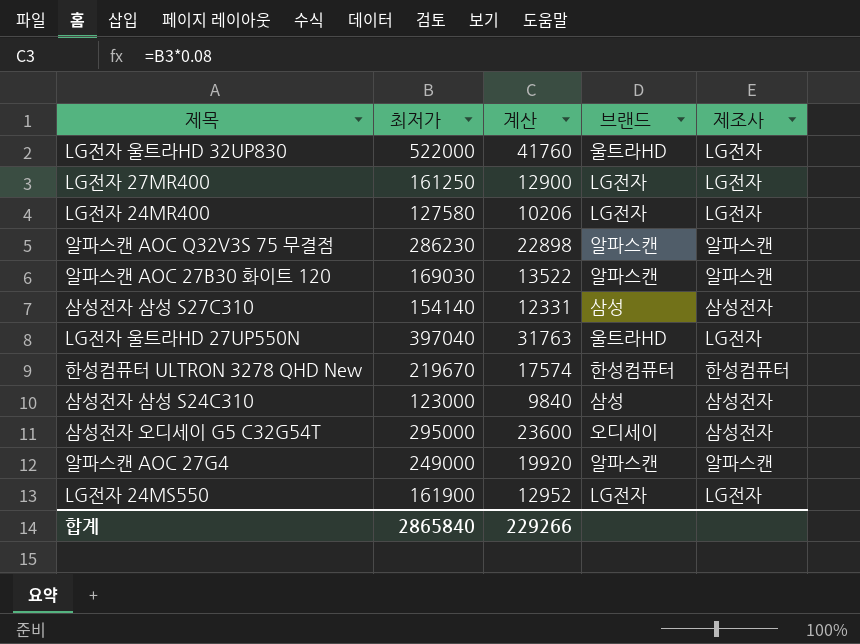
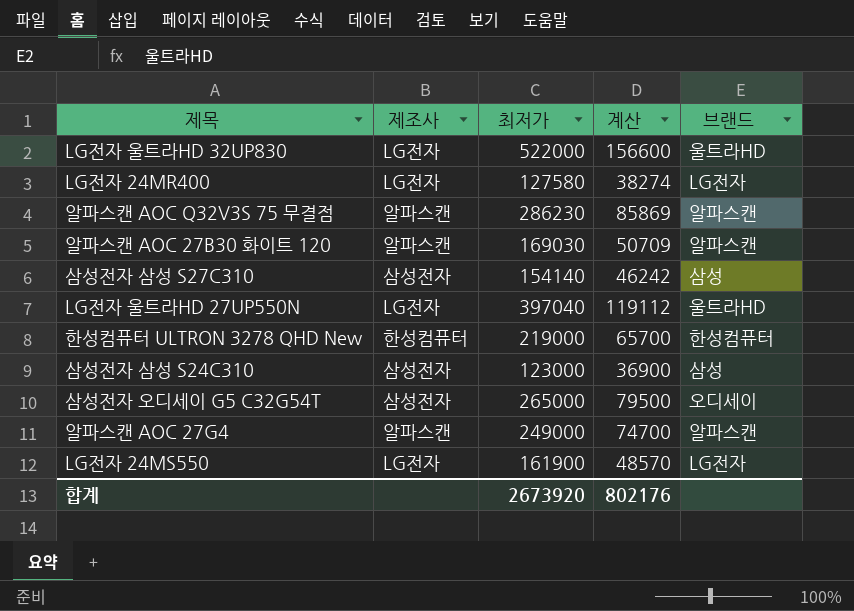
column 제조사 | position: 5 -> 2
column 계산 | formula: [최저가] * 0.08 -> [최저가] * 0.3
row LG전자 27MR400: 161250 | 12900 | LG전자 | LG전자 -> none
한성컴퓨터 ULTRON 3278 QHD New | 최저가: 219670 -> 219000
삼성전자 오디세이 G5 C32G54T | 최저가: 295000 -> 265000
합계 | 최저가: 2865840 -> 2673920
합계 | 계산: 229266 -> 802176

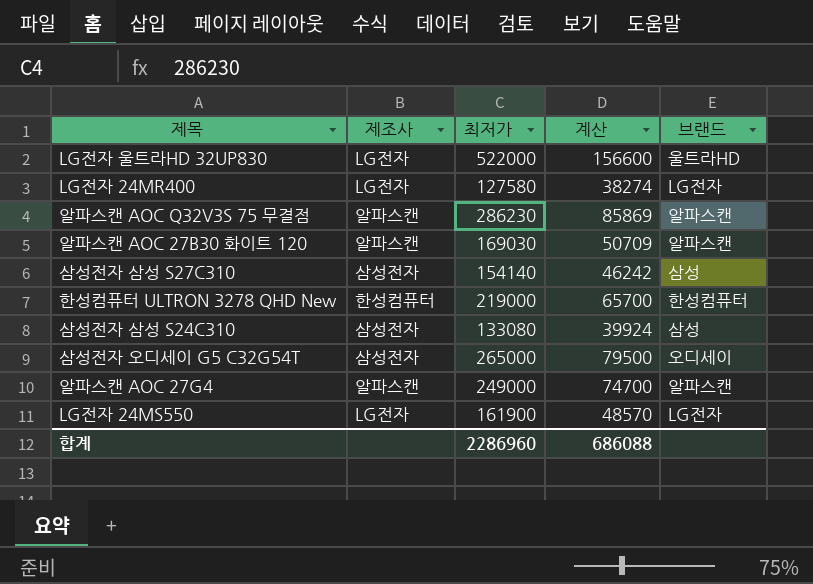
row LG전자 울트라HD 27UP550N: LG전자 | 397040 | 119112 | 울트라HD -> none
삼성전자 삼성 S24C310 | 최저가: 123000 -> 133080
삼성전자 삼성 S24C310 | 계산: 36900 -> 39924
합계 | 최저가: 2673920 -> 2286960
합계 | 계산: 802176 -> 686088

